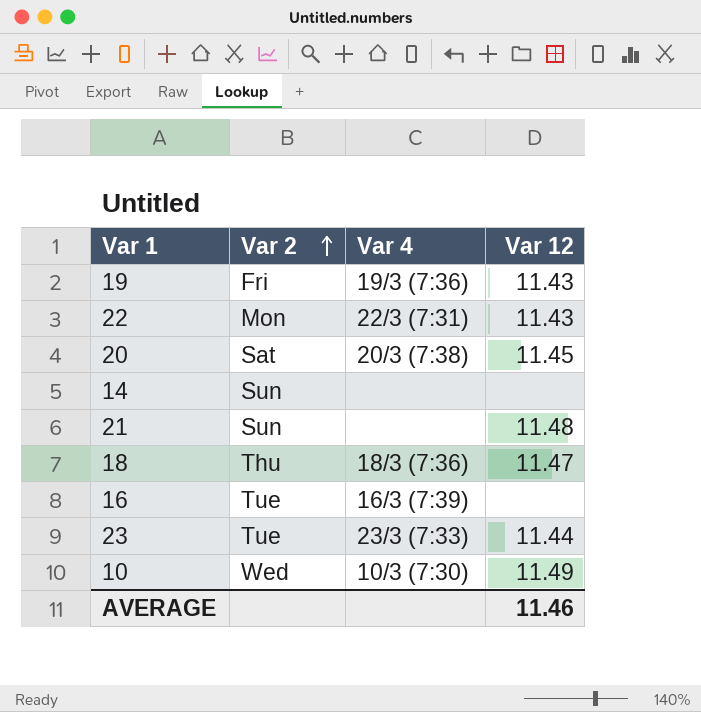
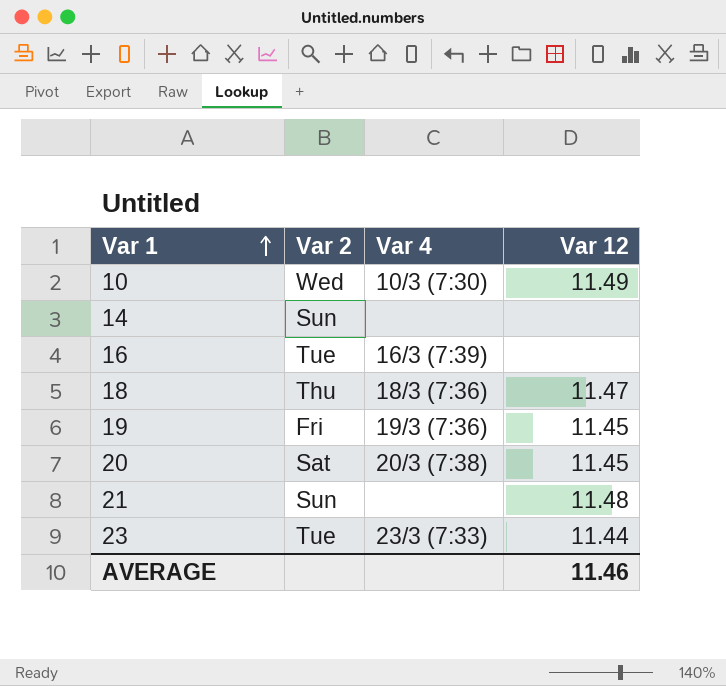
row order: Var 2 ascending -> Var 1 ascending
row 22: Mon | 22/3 (7:31) | 11.43 -> none
19 | Var 12: 11.43 -> 11.45

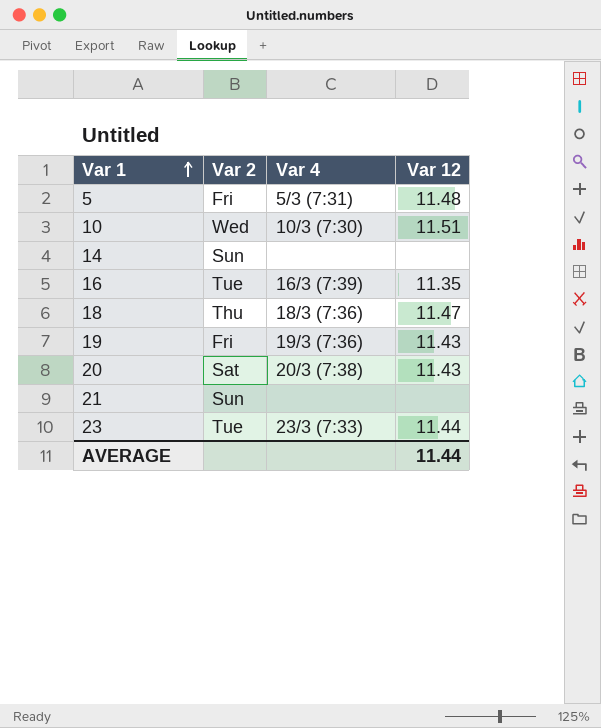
row 5: none -> Fri | 5/3 (7:31) | 11.48
10 | Var 12: 11.49 -> 11.51
16 | Var 12: none -> 11.35
19 | Var 12: 11.45 -> 11.43
20 | Var 12: 11.45 -> 11.43
21 | Var 12: 11.48 -> none
AVERAGE | Var 12: 11.46 -> 11.44

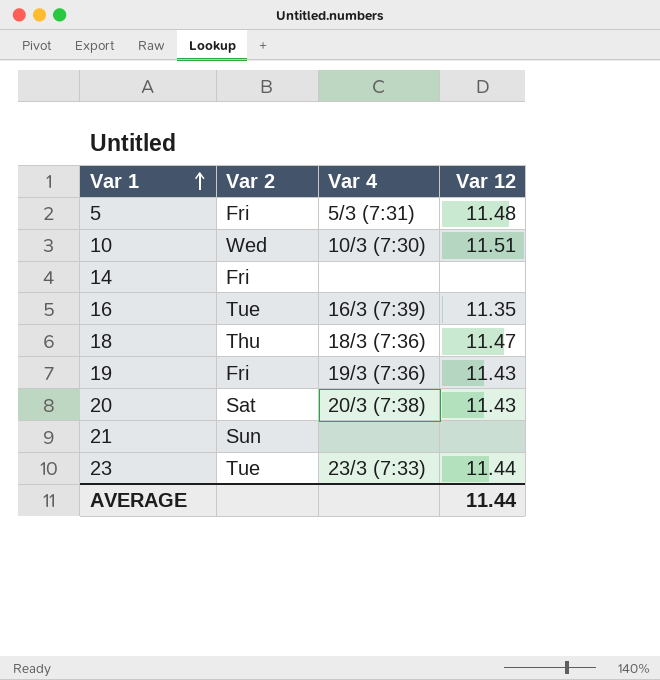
14 | Var 2: Sun -> Fri

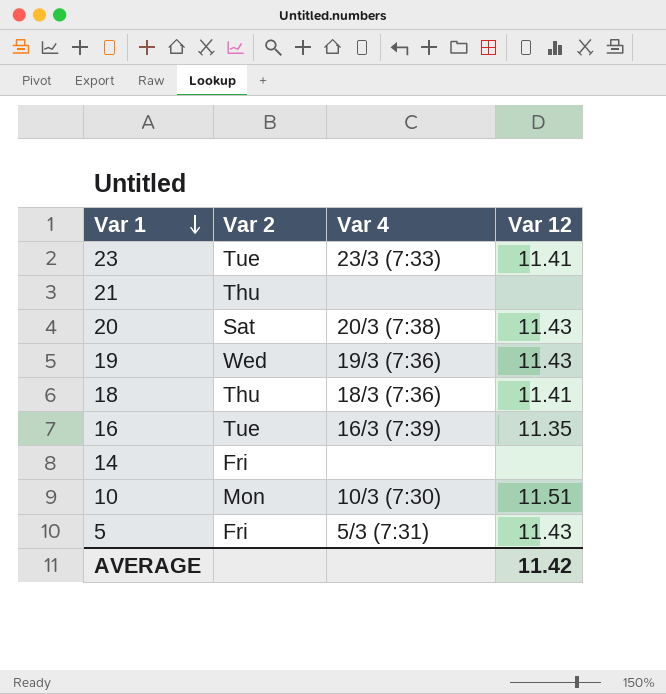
row order: Var 1 ascending -> Var 1 descending
23 | Var 12: 11.44 -> 11.41
21 | Var 2: Sun -> Thu
19 | Var 2: Fri -> Wed
18 | Var 12: 11.47 -> 11.41
10 | Var 2: Wed -> Mon
5 | Var 12: 11.48 -> 11.43
AVERAGE | Var 12: 11.44 -> 11.42

